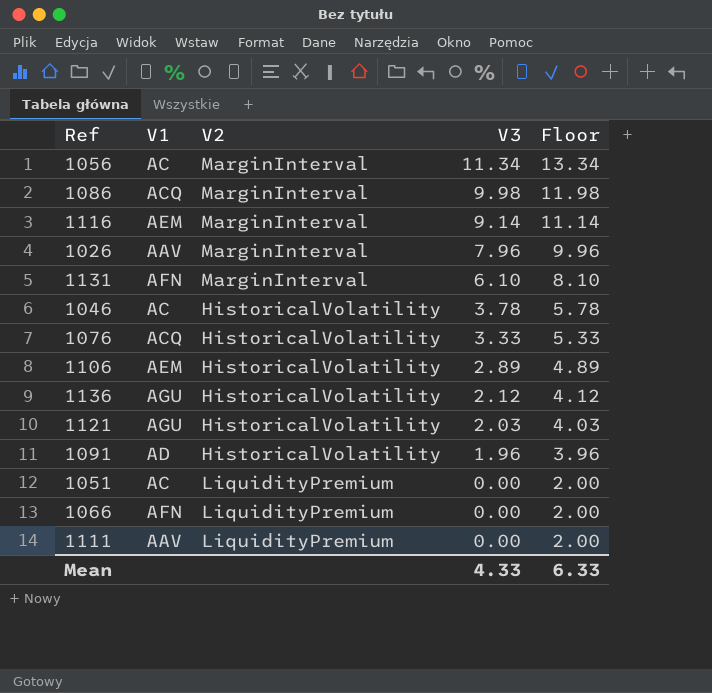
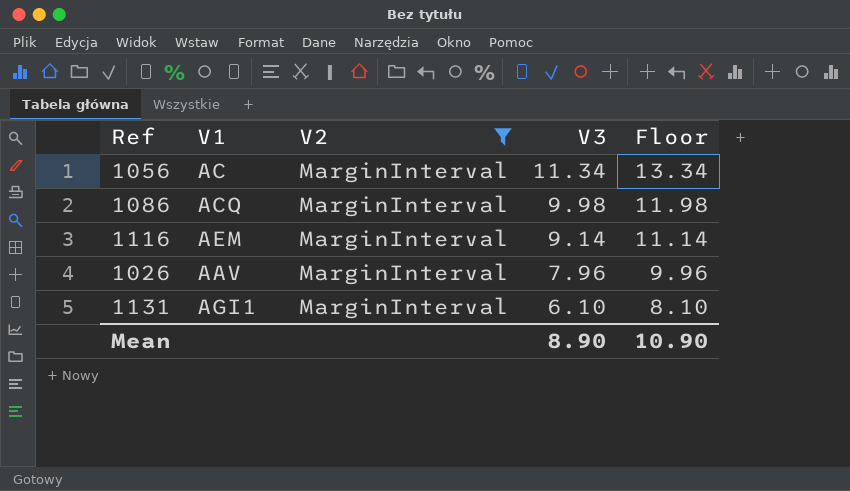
filter: none -> V2 = MarginInterval
1131 | V1: AFN -> AGI1
Mean | V3: 4.33 -> 8.90
Mean | Floor: 6.33 -> 10.90

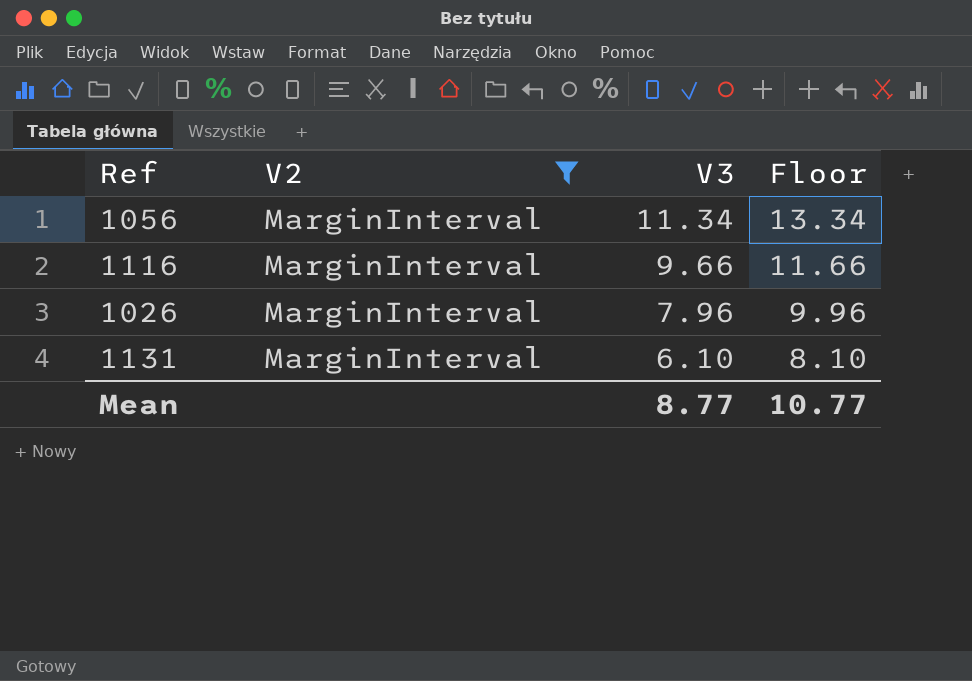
column V1 | position: 2 -> none
row 1086: ACQ | MarginInterval | 9.98 | 11.98 -> none
1116 | V3: 9.14 -> 9.66
1116 | Floor: 11.14 -> 11.66
Mean | V3: 8.90 -> 8.77
Mean | Floor: 10.90 -> 10.77

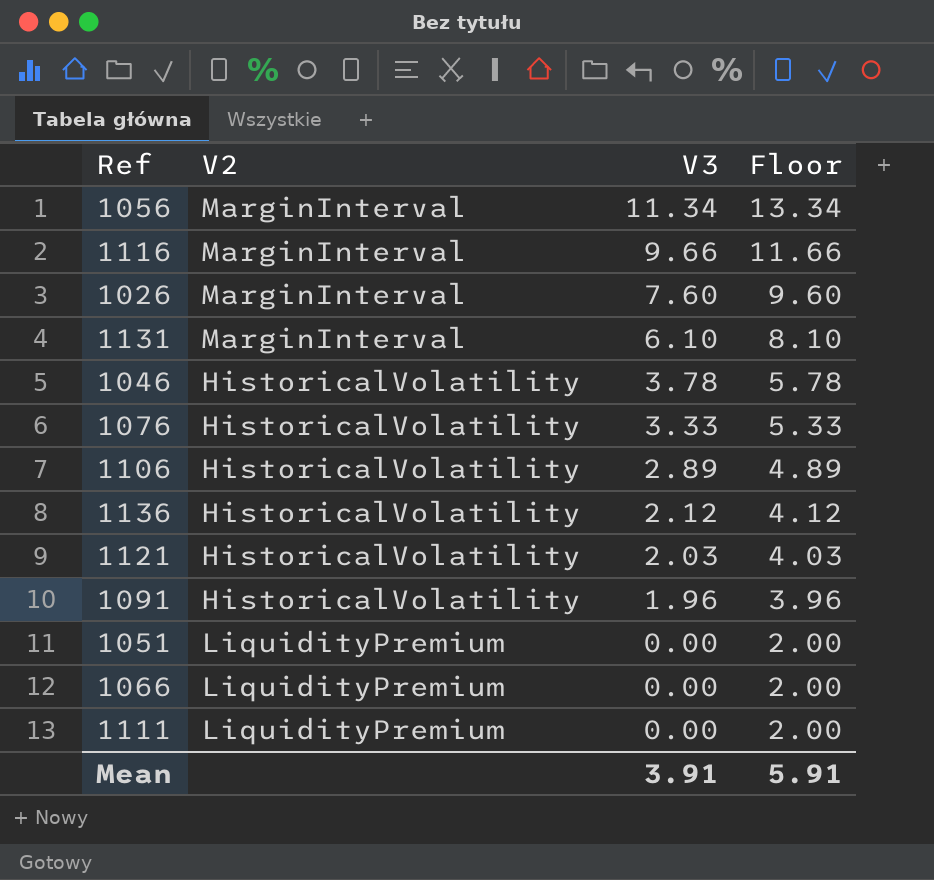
filter: V2 = MarginInterval -> none
1026 | V3: 7.96 -> 7.60
1026 | Floor: 9.96 -> 9.60
Mean | V3: 8.77 -> 3.91
Mean | Floor: 10.77 -> 5.91

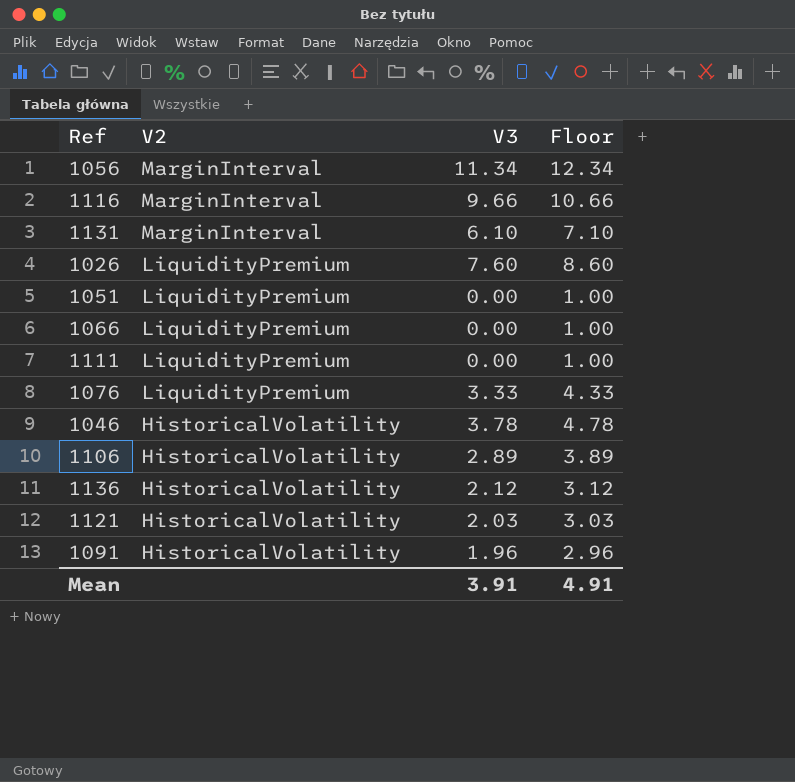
row order: V3 descending -> V2 descending
column Floor | formula: [V3] + 2 -> [V3] + 1
1026 | V2: MarginInterval -> LiquidityPremium
1076 | V2: HistoricalVolatility -> LiquidityPremium
Mean | Floor: 5.91 -> 4.91

